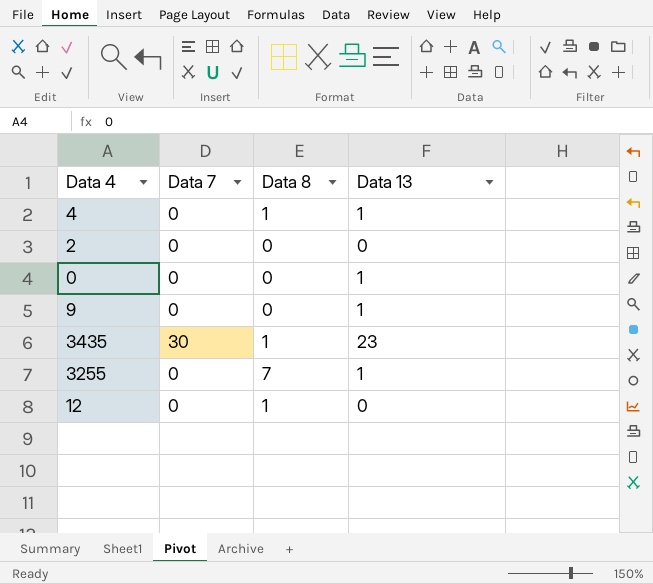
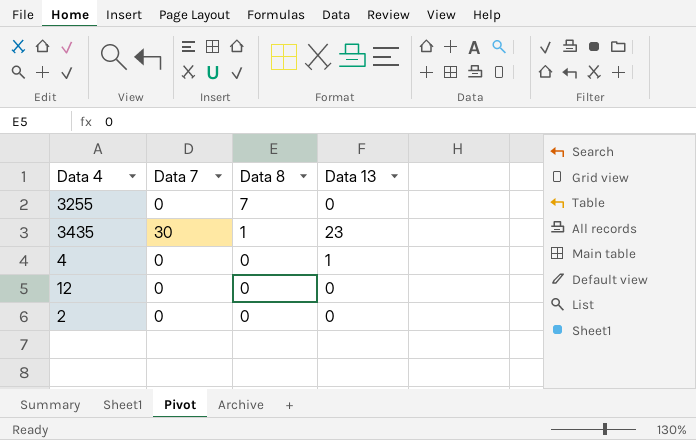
row order: none -> Data 8 descending
row 0: 0 | 0 | 1 -> none
row 9: 0 | 0 | 1 -> none
3255 | Data 13: 1 -> 0
4 | Data 8: 1 -> 0
12 | Data 8: 1 -> 0

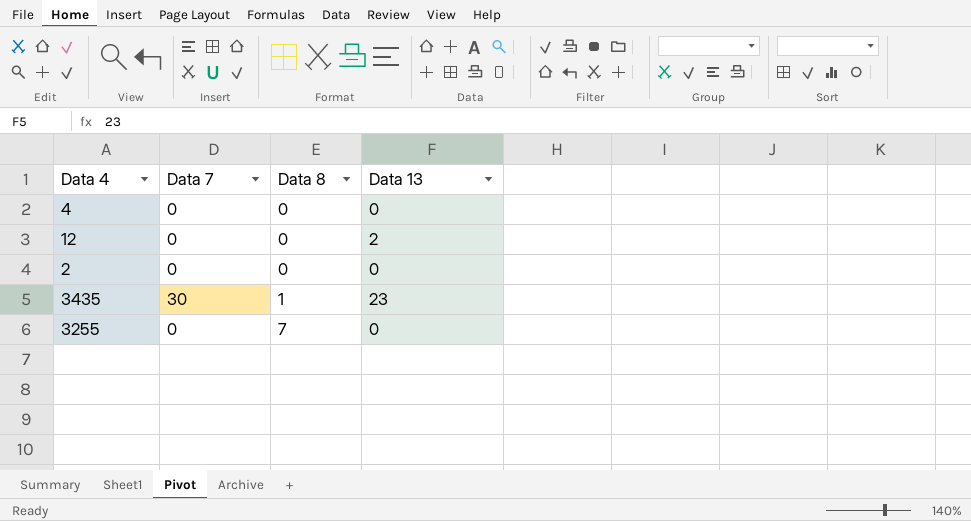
row order: Data 8 descending -> Data 8 ascending
4 | Data 13: 1 -> 0
12 | Data 13: 0 -> 2

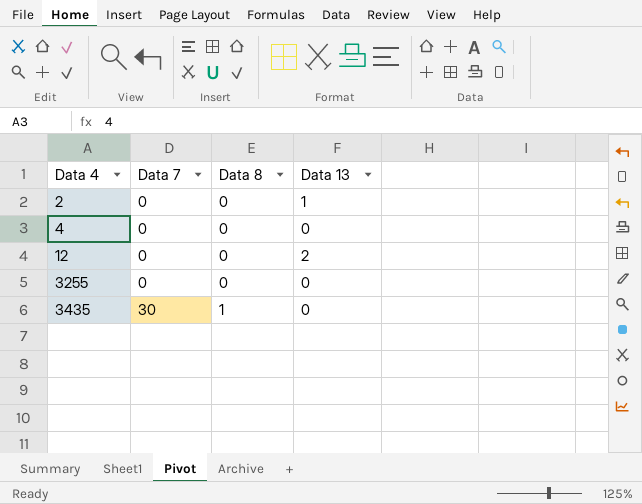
row order: Data 8 ascending -> Data 4 ascending
2 | Data 13: 0 -> 1
3255 | Data 8: 7 -> 0
3435 | Data 13: 23 -> 0

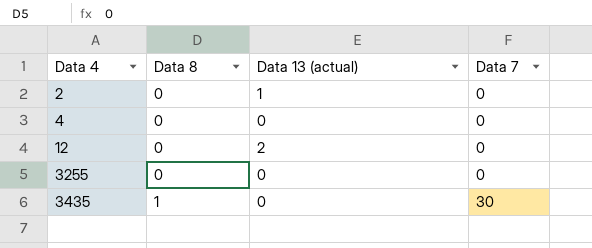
column name: Data 13 -> Data 13 (actual)
column Data 7 | position: 2 -> 4

